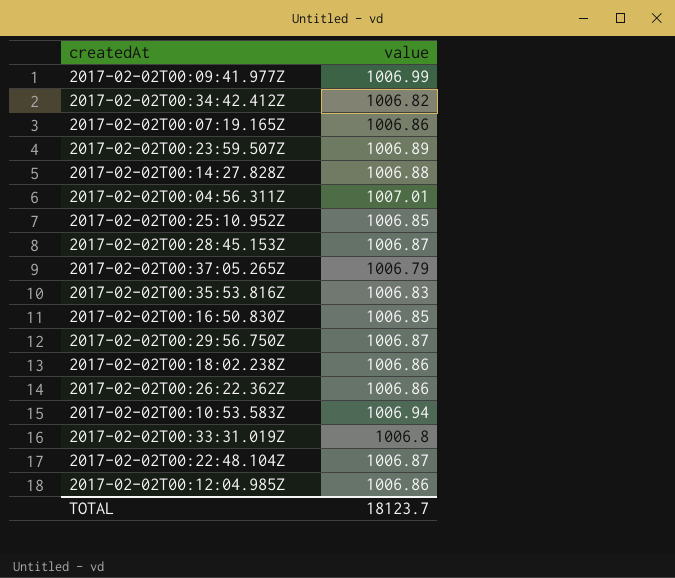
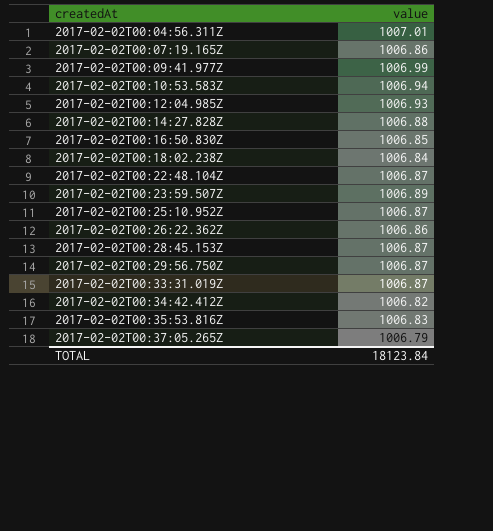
row order: none -> createdAt ascending
2017-02-02T00:12:04.985Z | value: 1006.86 -> 1006.93
2017-02-02T00:18:02.238Z | value: 1006.86 -> 1006.84
2017-02-02T00:25:10.952Z | value: 1006.85 -> 1006.87
2017-02-02T00:33:31.019Z | value: 1006.8 -> 1006.87
TOTAL | value: 18123.7 -> 18123.84

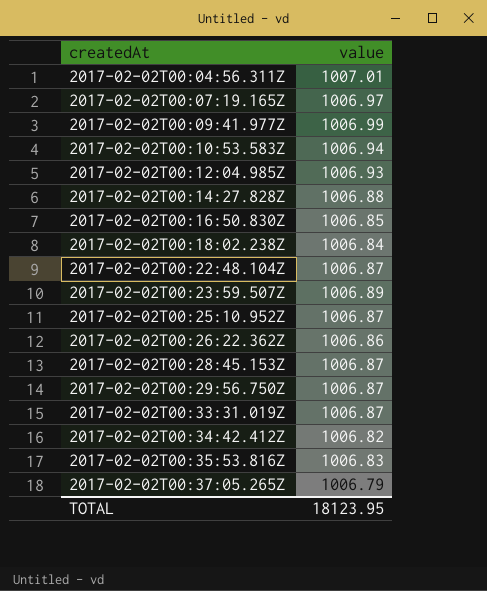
2017-02-02T00:07:19.165Z | value: 1006.86 -> 1006.97
TOTAL | value: 18123.84 -> 18123.95

